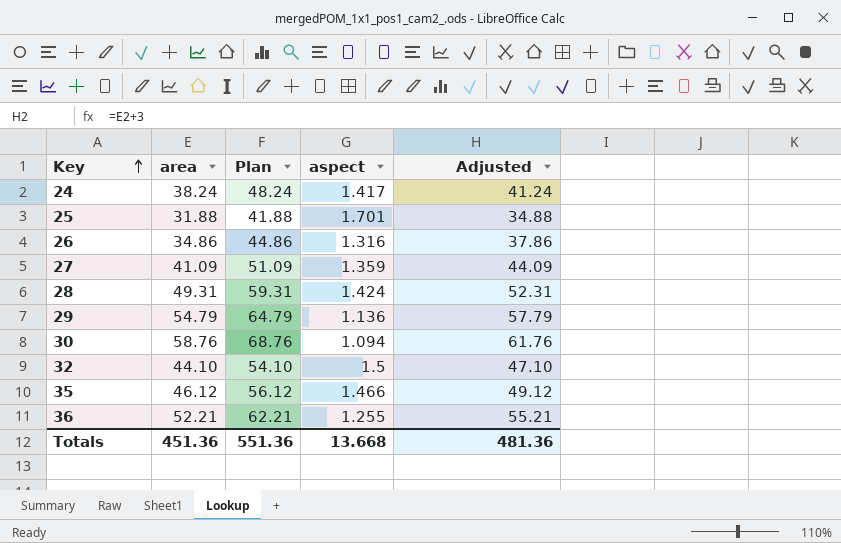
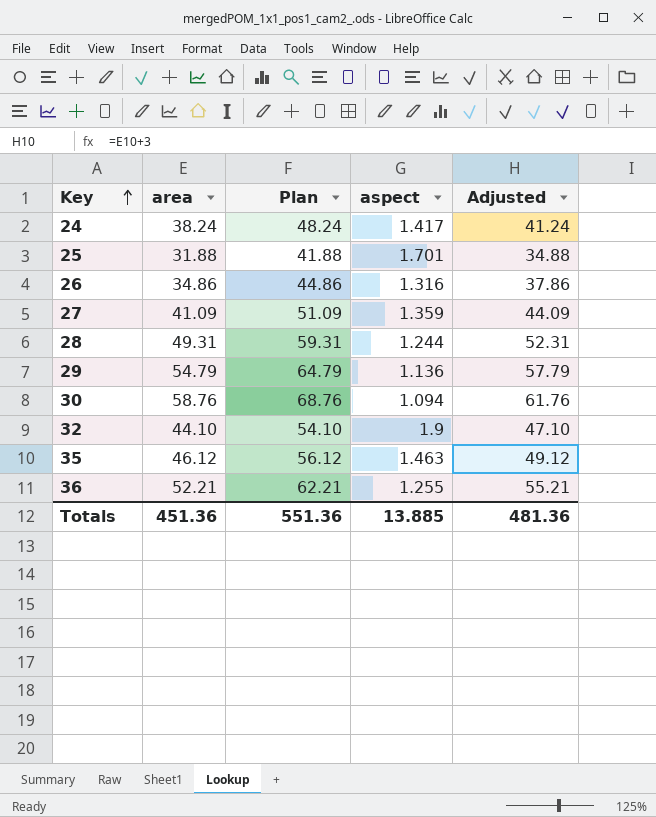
28 | aspect: 1.424 -> 1.244
32 | aspect: 1.5 -> 1.9
35 | aspect: 1.466 -> 1.463
Totals | aspect: 13.668 -> 13.885

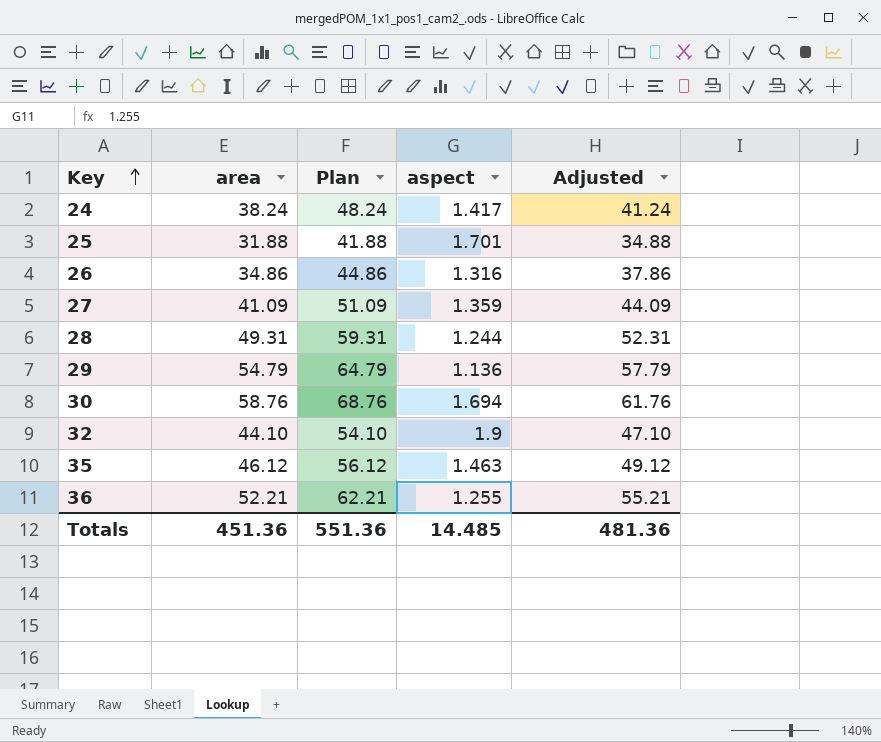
30 | aspect: 1.094 -> 1.694
Totals | aspect: 13.885 -> 14.485

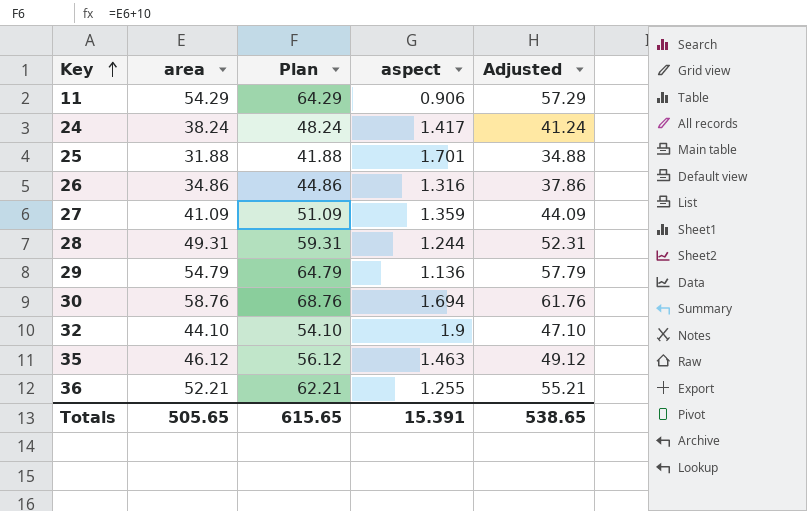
row 11: none -> 54.29 | 64.29 | 0.906 | 57.29
Totals | area: 451.36 -> 505.65
Totals | Plan: 551.36 -> 615.65
Totals | aspect: 14.485 -> 15.391
Totals | Adjusted: 481.36 -> 538.65

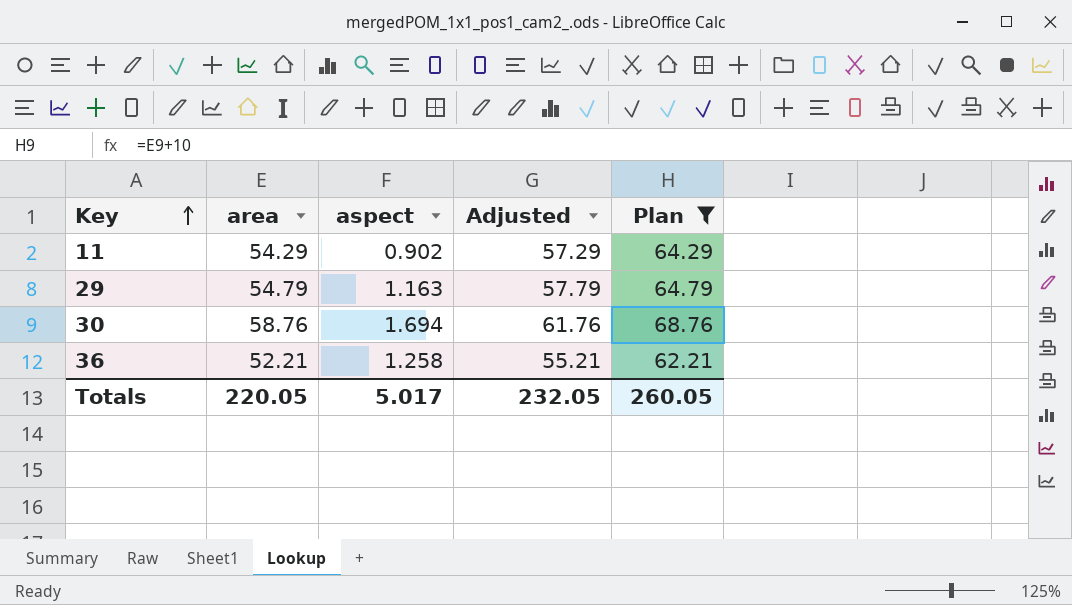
filter: none -> Plan >= 62.21
column Plan | position: 3 -> 5
11 | aspect: 0.906 -> 0.902
29 | aspect: 1.136 -> 1.163
36 | aspect: 1.255 -> 1.258
Totals | area: 505.65 -> 220.05
Totals | aspect: 15.391 -> 5.017
Totals | Adjusted: 538.65 -> 232.05
Totals | Plan: 615.65 -> 260.05

